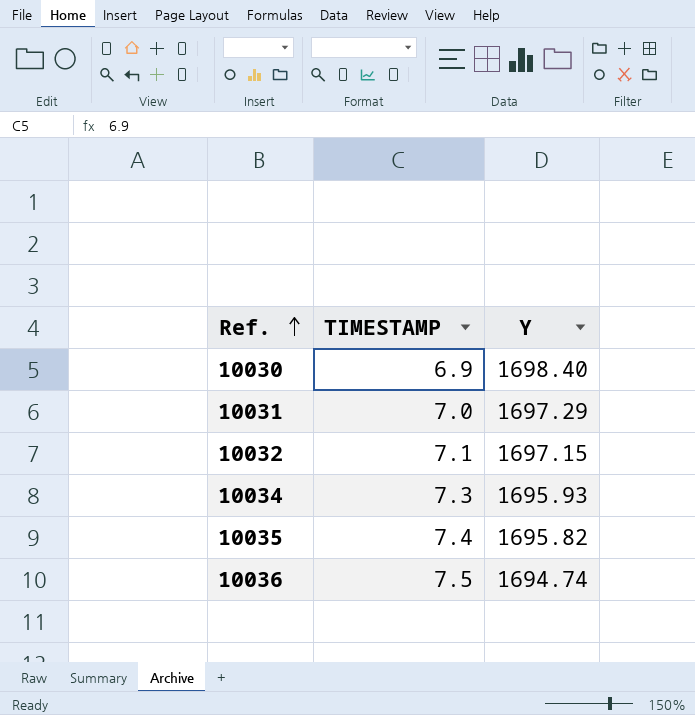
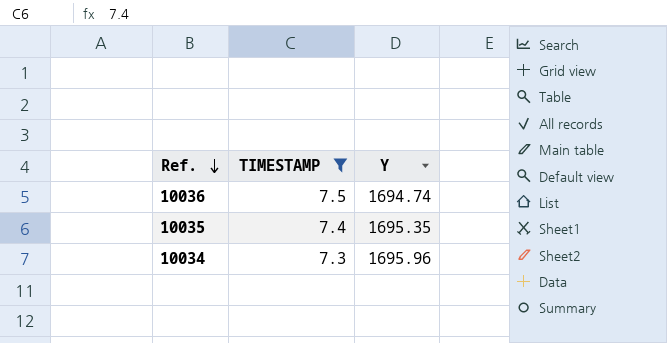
filter: none -> TIMESTAMP >= 7.3
row order: Ref. ascending -> Ref. descending
10035 | Y: 1695.82 -> 1695.35
10034 | Y: 1695.93 -> 1695.96

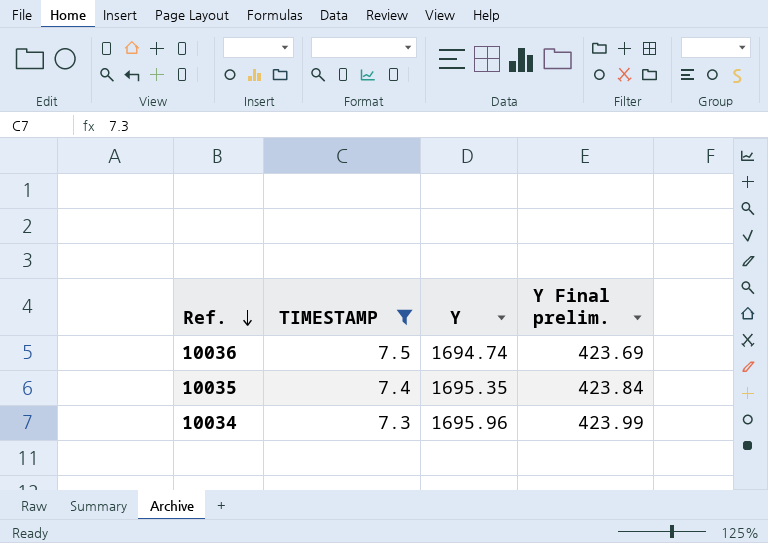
column Y Final prelim. | formula: none -> [Y] * 0.25

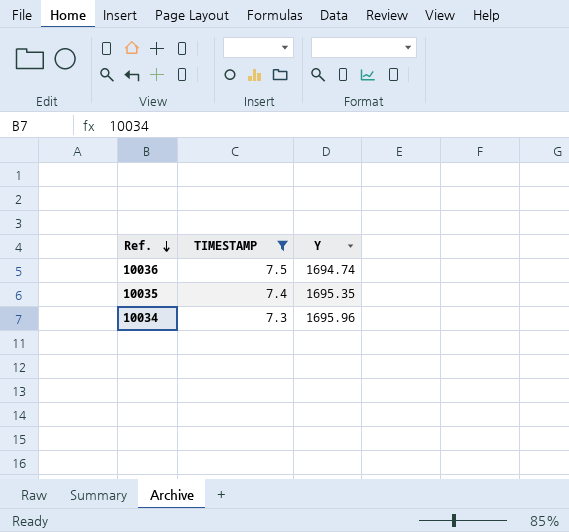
column Y Final prelim. | formula: [Y] * 0.25 -> none

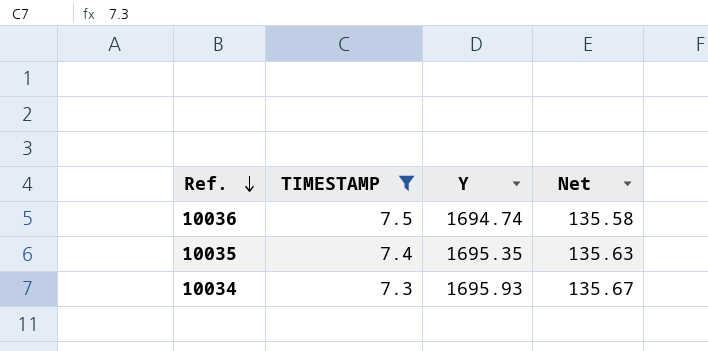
column Net | formula: none -> [Y] * 0.08
10034 | Y: 1695.96 -> 1695.93

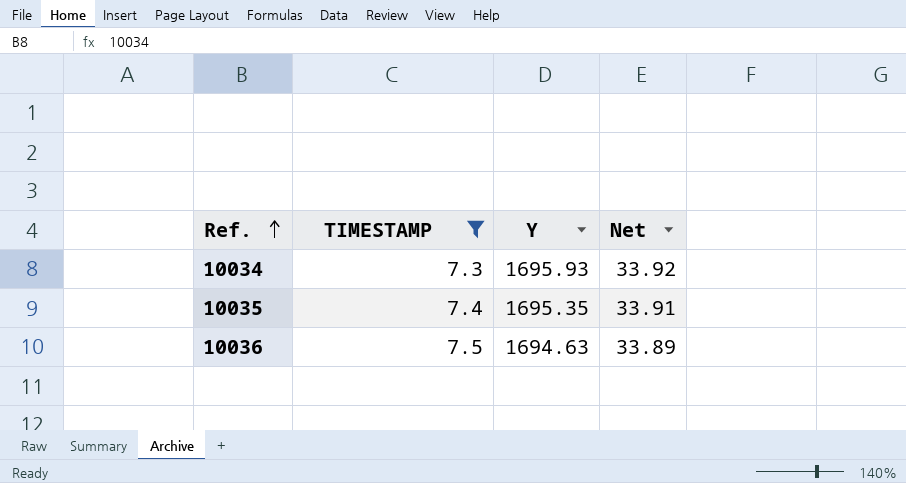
row order: Ref. descending -> Ref. ascending
column Net | formula: [Y] * 0.08 -> [Y] * 0.02
10036 | Y: 1694.74 -> 1694.63

